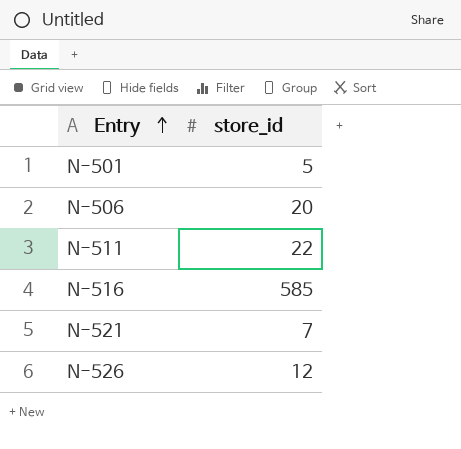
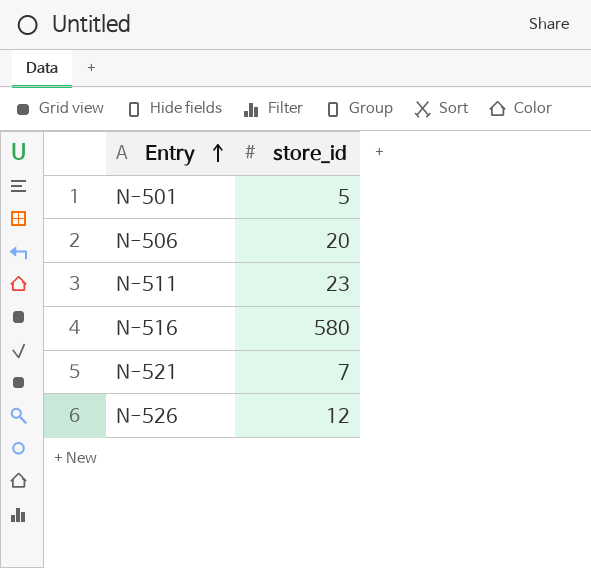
N-511 | store_id: 22 -> 23
N-516 | store_id: 585 -> 580

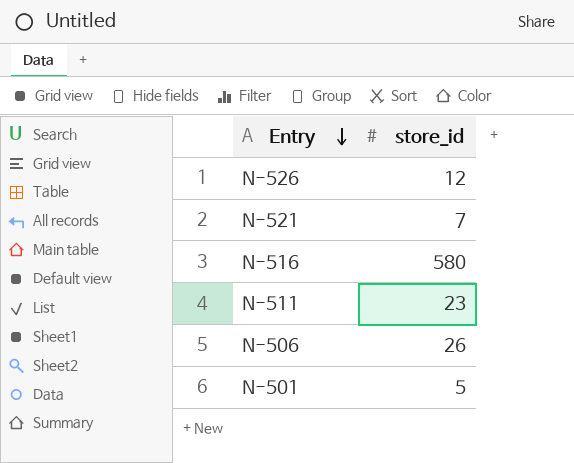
row order: Entry ascending -> Entry descending
N-506 | store_id: 20 -> 26

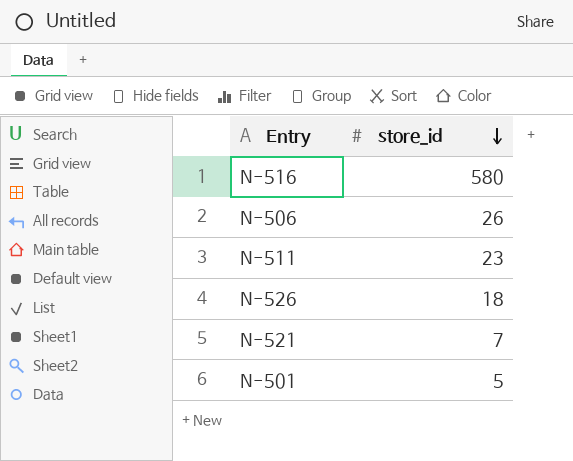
row order: Entry descending -> store_id descending
N-526 | store_id: 12 -> 18

